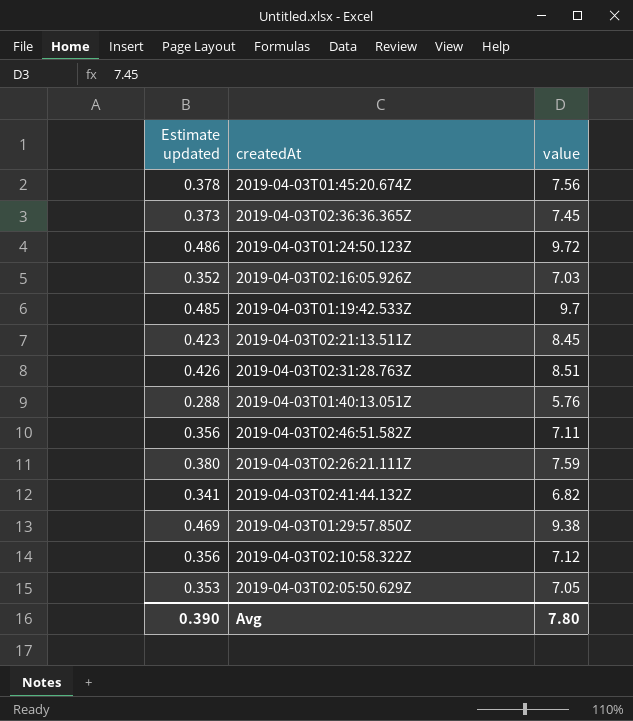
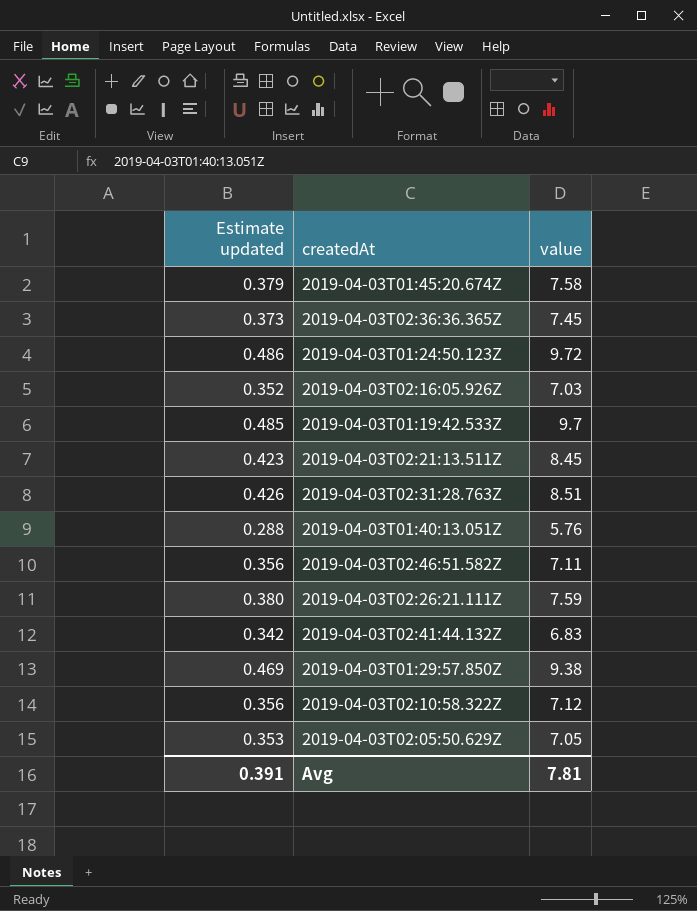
2019-04-03T01:45:20.674Z | Estimate updated: 0.378 -> 0.379
2019-04-03T01:45:20.674Z | value: 7.56 -> 7.58
2019-04-03T02:41:44.132Z | Estimate updated: 0.341 -> 0.342
2019-04-03T02:41:44.132Z | value: 6.82 -> 6.83
Avg | Estimate updated: 0.390 -> 0.391
Avg | value: 7.80 -> 7.81

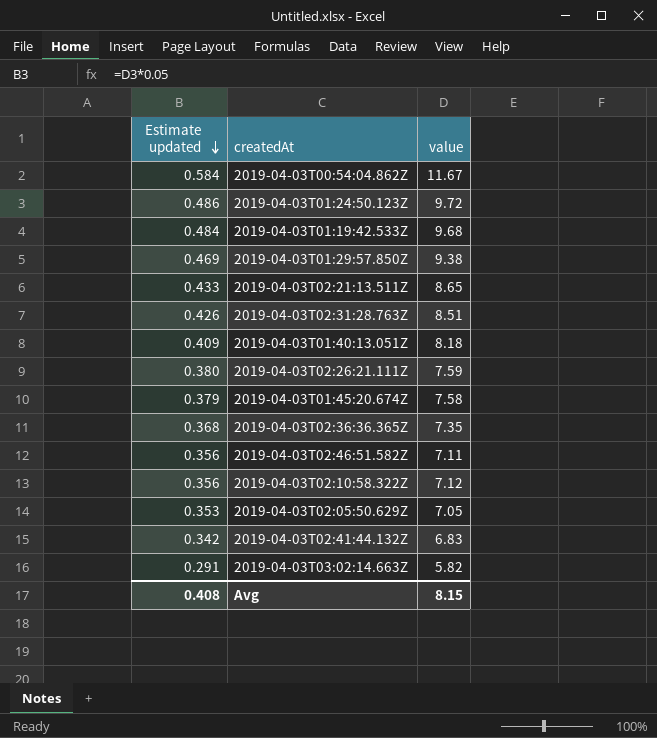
row order: none -> Estimate updated descending
row 2019-04-03T02:16:05.926Z: 0.352 | 7.03 -> none
row 2019-04-03T00:54:04.862Z: none -> 0.584 | 11.67
2019-04-03T01:19:42.533Z | Estimate updated: 0.485 -> 0.484
2019-04-03T01:19:42.533Z | value: 9.7 -> 9.68
2019-04-03T02:21:13.511Z | Estimate updated: 0.423 -> 0.433
2019-04-03T02:21:13.511Z | value: 8.45 -> 8.65
2019-04-03T01:40:13.051Z | Estimate updated: 0.288 -> 0.409
2019-04-03T01:40:13.051Z | value: 5.76 -> 8.18
2019-04-03T02:36:36.365Z | Estimate updated: 0.373 -> 0.368
2019-04-03T02:36:36.365Z | value: 7.45 -> 7.35
row 2019-04-03T03:02:14.663Z: none -> 0.291 | 5.82
Avg | Estimate updated: 0.391 -> 0.408
Avg | value: 7.81 -> 8.15

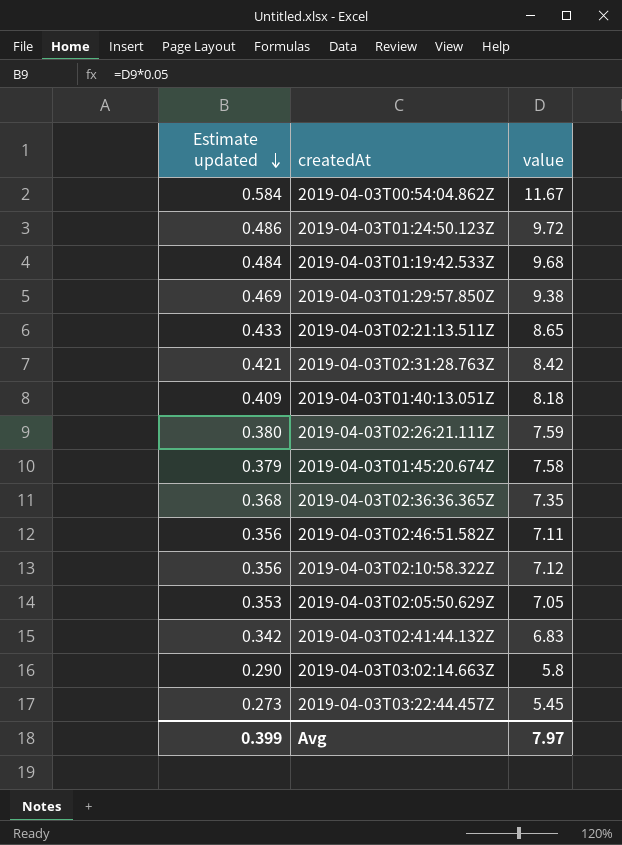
2019-04-03T02:31:28.763Z | Estimate updated: 0.426 -> 0.421
2019-04-03T02:31:28.763Z | value: 8.51 -> 8.42
2019-04-03T03:02:14.663Z | Estimate updated: 0.291 -> 0.290
2019-04-03T03:02:14.663Z | value: 5.82 -> 5.8
row 2019-04-03T03:22:44.457Z: none -> 0.273 | 5.45
Avg | Estimate updated: 0.408 -> 0.399
Avg | value: 8.15 -> 7.97

